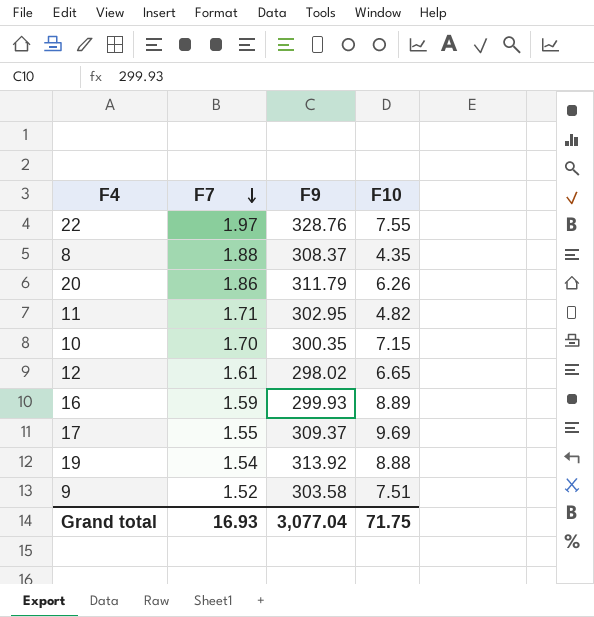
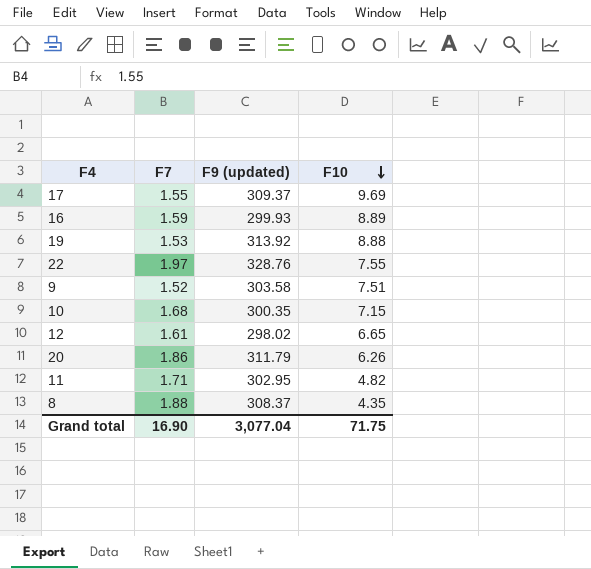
row order: F7 descending -> F10 descending
column name: F9 -> F9 (updated)
19 | F7: 1.54 -> 1.53
10 | F7: 1.70 -> 1.68
Grand total | F7: 16.93 -> 16.90

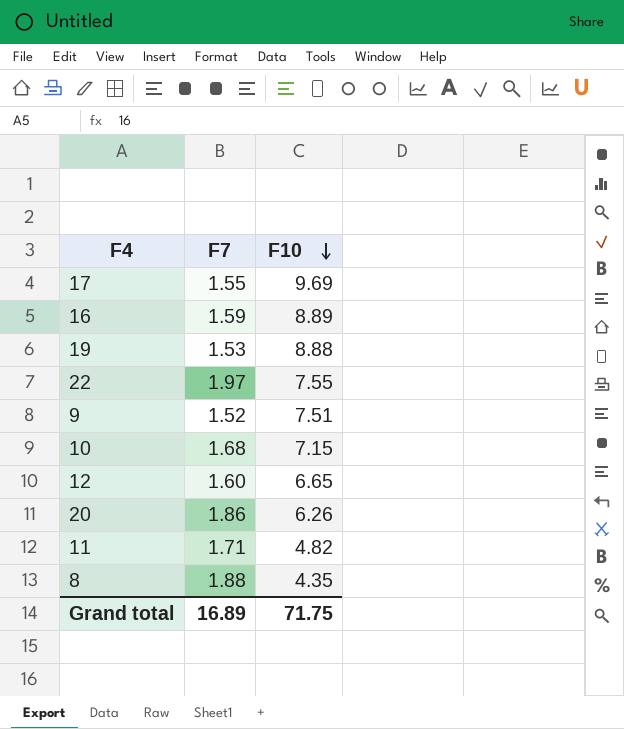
column F9 (updated) | position: 3 -> none
12 | F7: 1.61 -> 1.60
Grand total | F7: 16.90 -> 16.89

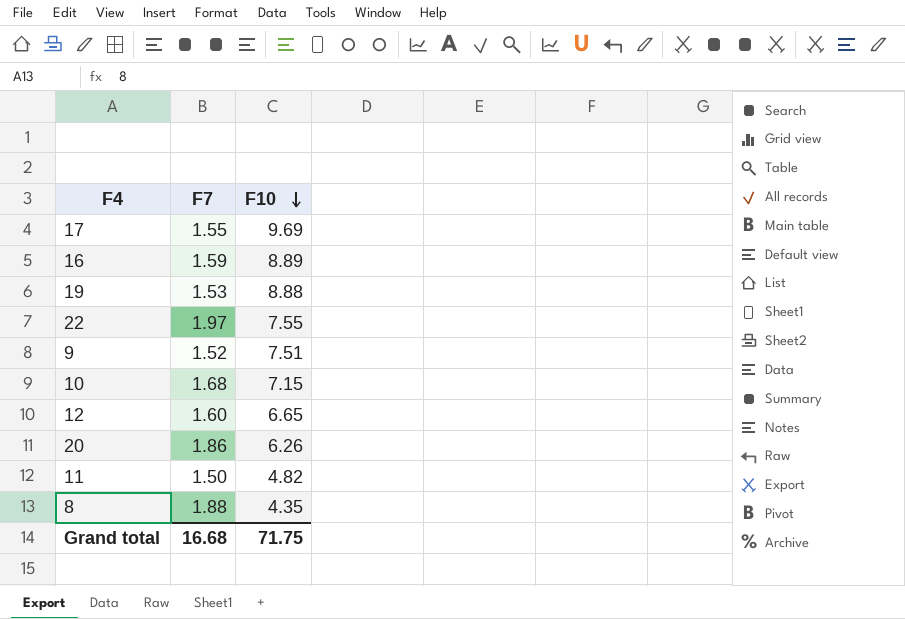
11 | F7: 1.71 -> 1.50
Grand total | F7: 16.89 -> 16.68

